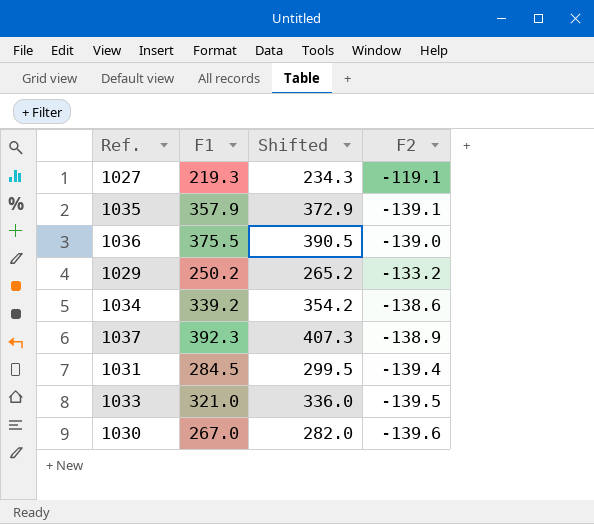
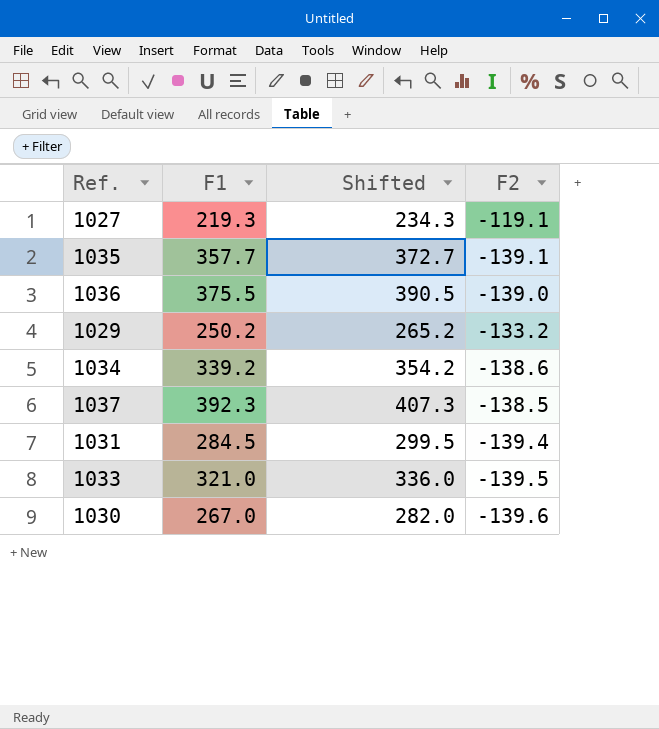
1035 | F1: 357.9 -> 357.7
1035 | Shifted: 372.9 -> 372.7
1037 | F2: -138.9 -> -138.5

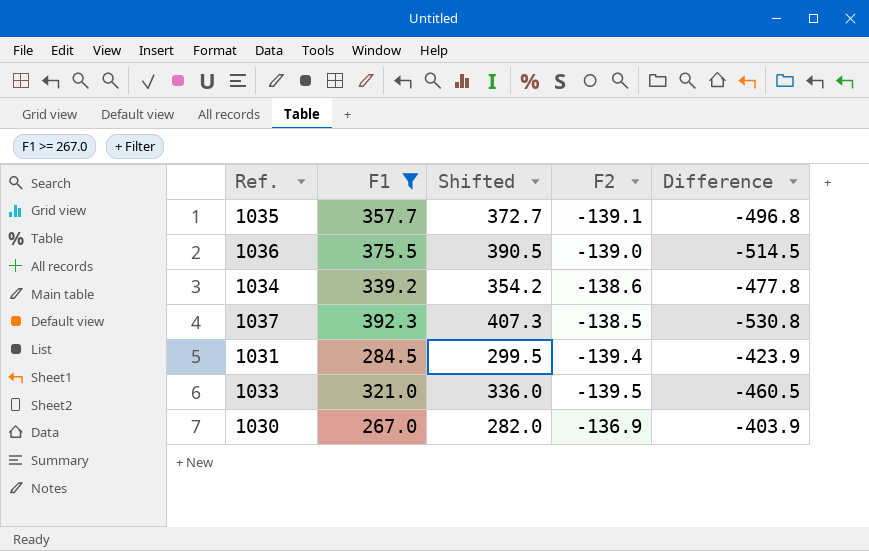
filter: none -> F1 >= 267.0
column Difference | formula: none -> [F2] - [F1]
1030 | F2: -139.6 -> -136.9

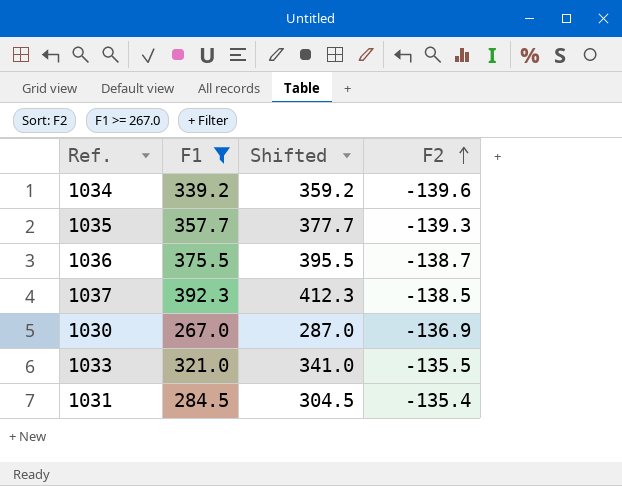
row order: none -> F2 ascending
column Difference | formula: [F2] - [F1] -> none
column Shifted | formula: [F1] + 15 -> [F1] + 20
1034 | F2: -138.6 -> -139.6
1035 | F2: -139.1 -> -139.3
1036 | F2: -139.0 -> -138.7
1033 | F2: -139.5 -> -135.5
1031 | F2: -139.4 -> -135.4

